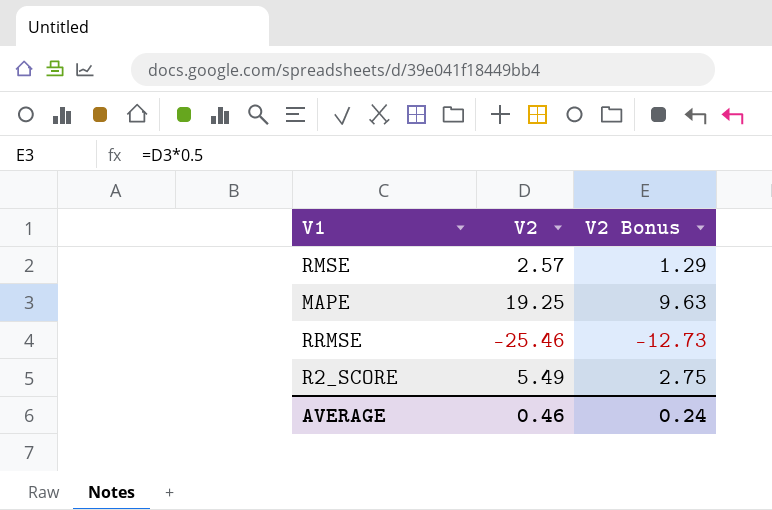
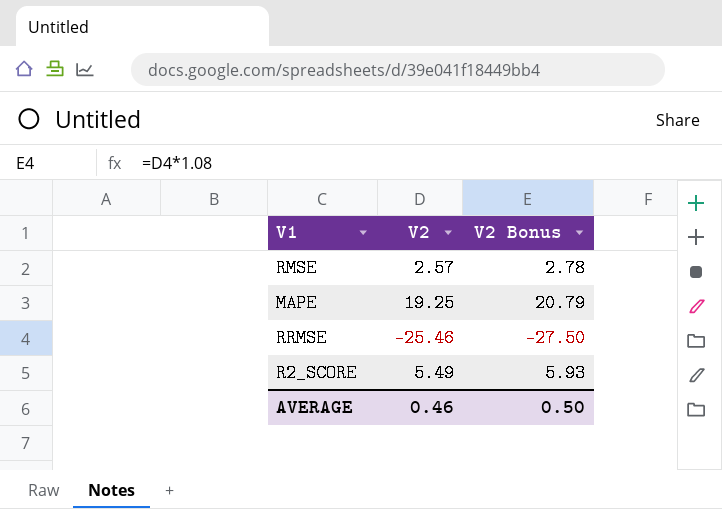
column V2 Bonus | formula: [V2] * 0.5 -> [V2] * 1.08
AVERAGE | V2 Bonus: 0.24 -> 0.50

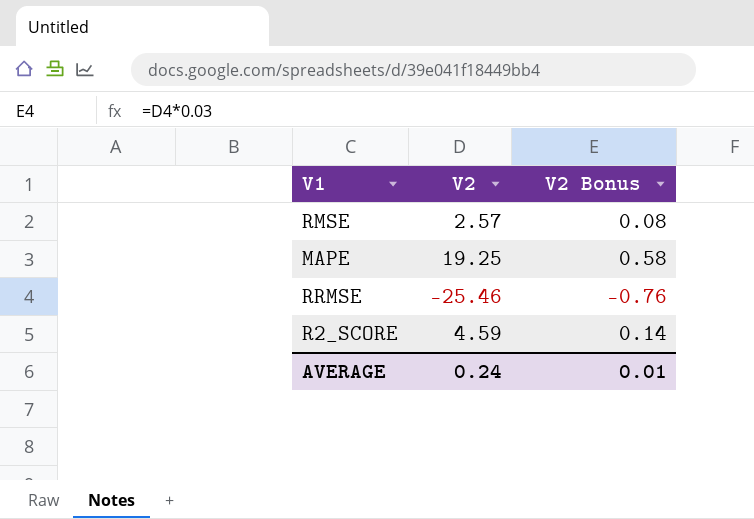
column V2 Bonus | formula: [V2] * 1.08 -> [V2] * 0.03
R2_SCORE | V2: 5.49 -> 4.59
AVERAGE | V2: 0.46 -> 0.24
AVERAGE | V2 Bonus: 0.50 -> 0.01

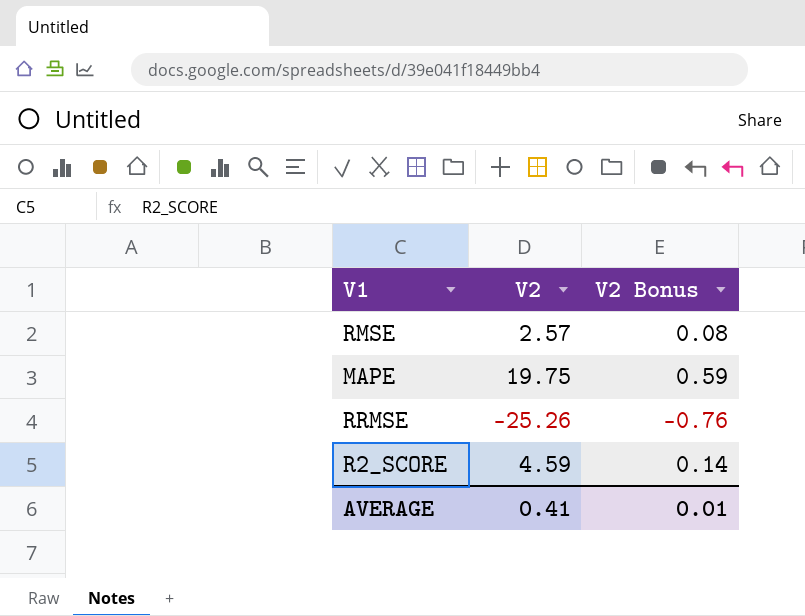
MAPE | V2: 19.25 -> 19.75
MAPE | V2 Bonus: 0.58 -> 0.59
RRMSE | V2: -25.46 -> -25.26
AVERAGE | V2: 0.24 -> 0.41

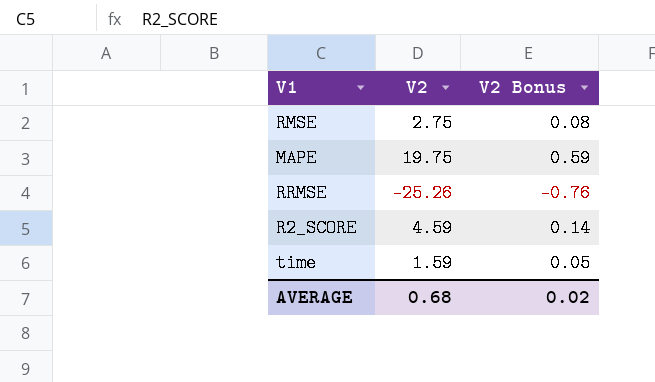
RMSE | V2: 2.57 -> 2.75
row time: none -> 1.59 | 0.05
AVERAGE | V2: 0.41 -> 0.68
AVERAGE | V2 Bonus: 0.01 -> 0.02

